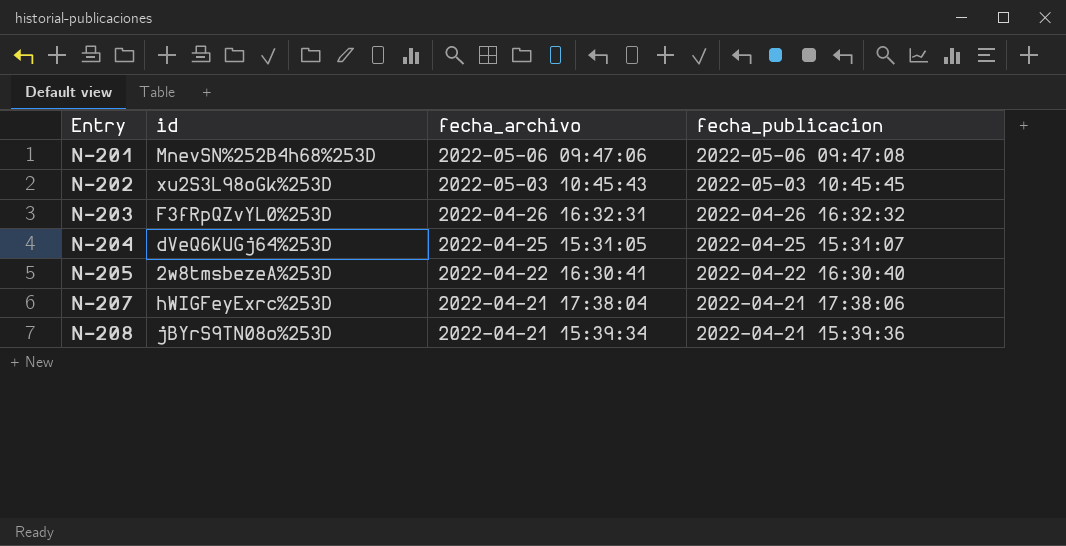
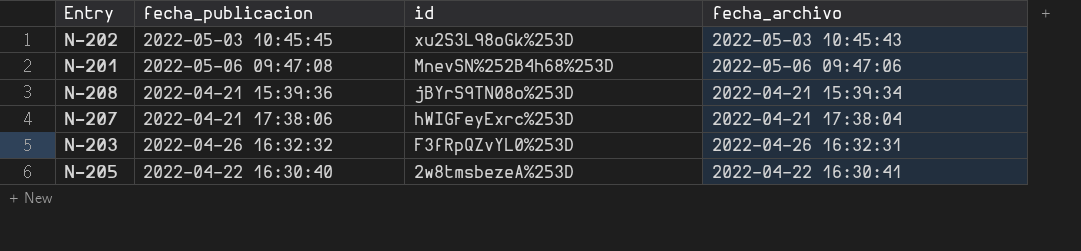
row order: Entry ascending -> id descending
column fecha_publicacion | position: 4 -> 2
row N-204: dVeQ6KUGj64%253D | 2022-04-25 15:31:05 | 2022-04-25 15:31:07 -> none

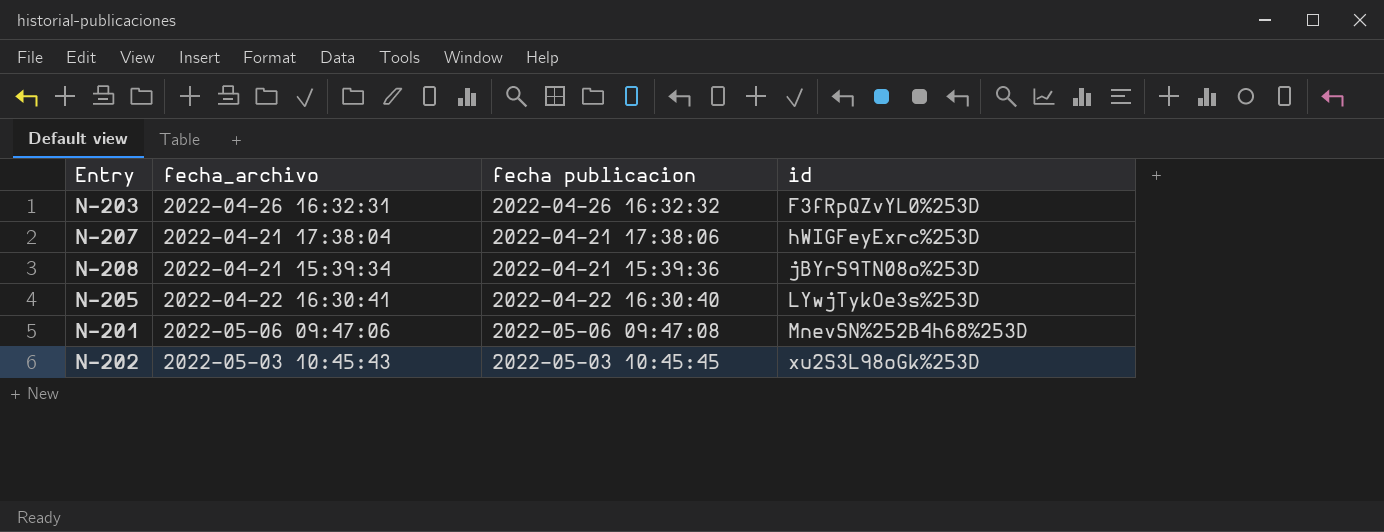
row order: id descending -> id ascending
column fecha_archivo | position: 4 -> 2
column name: fecha_publicacion -> fecha publicacion
N-205 | id: 2w8tmsbezeA%253D -> LYwjTykOe3s%253D

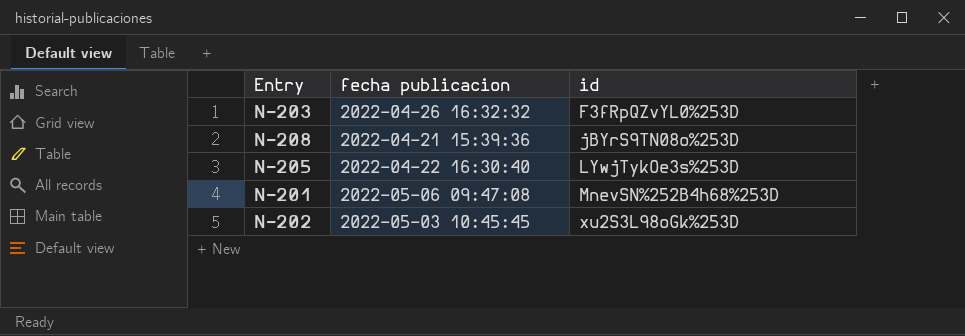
column fecha_archivo | position: 2 -> none
row N-207: 2022-04-21 17:38:04 | 2022-04-21 17:38:06 | hWIGFeyExrc%253D -> none

